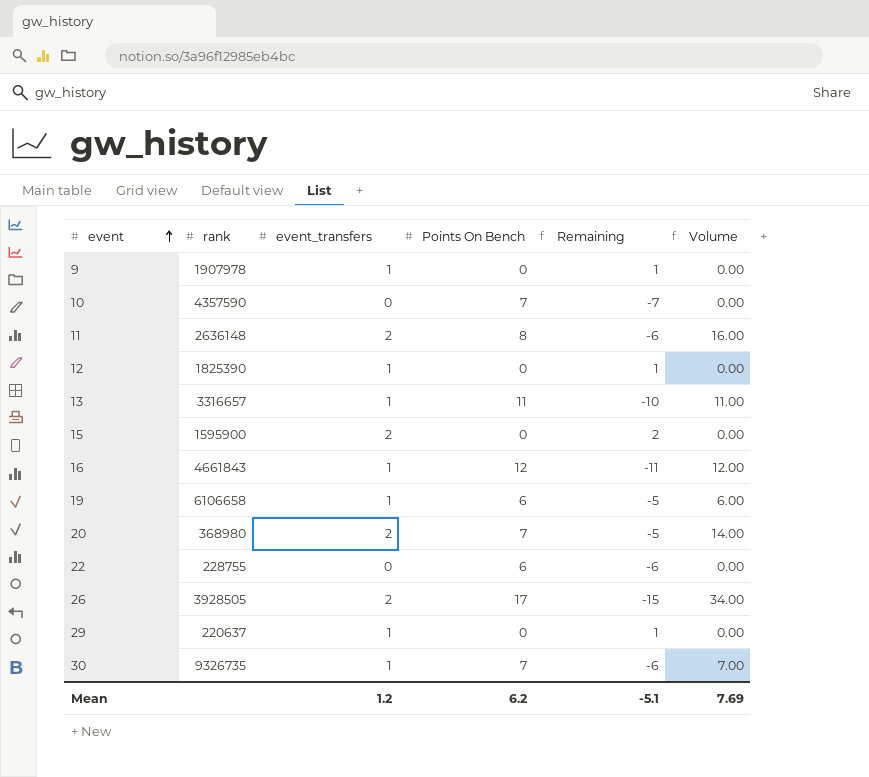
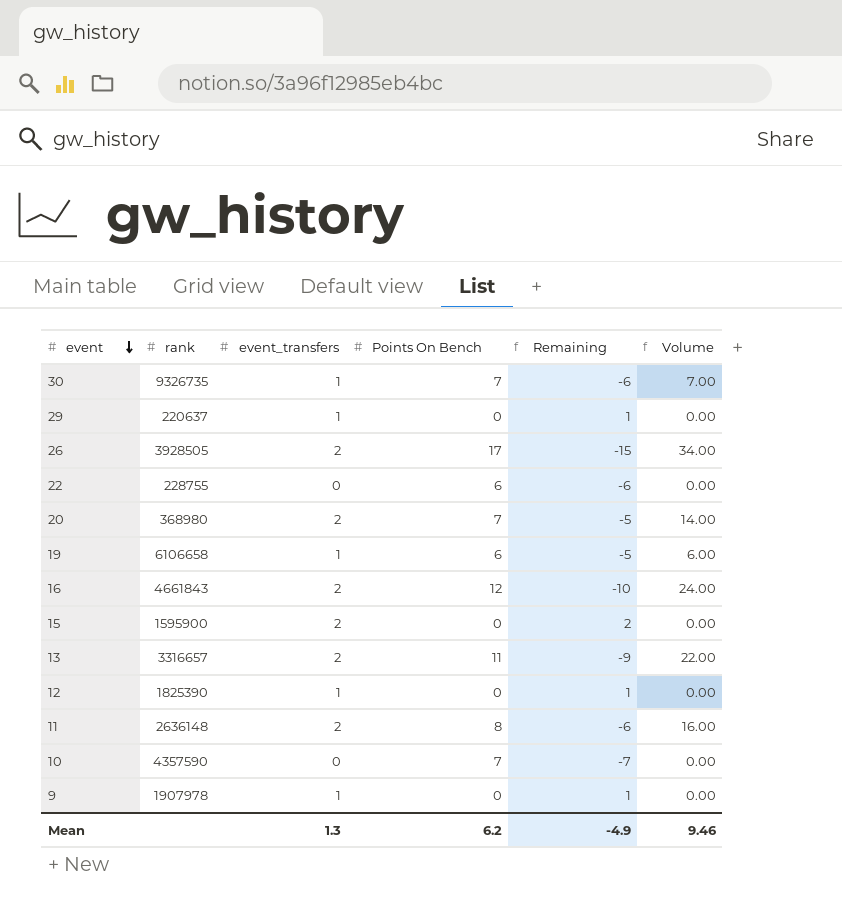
row order: event ascending -> event descending
16 | event_transfers: 1 -> 2
16 | Remaining: -11 -> -10
16 | Volume: 12.00 -> 24.00
13 | event_transfers: 1 -> 2
13 | Remaining: -10 -> -9
13 | Volume: 11.00 -> 22.00
Mean | event_transfers: 1.2 -> 1.3
Mean | Remaining: -5.1 -> -4.9
Mean | Volume: 7.69 -> 9.46

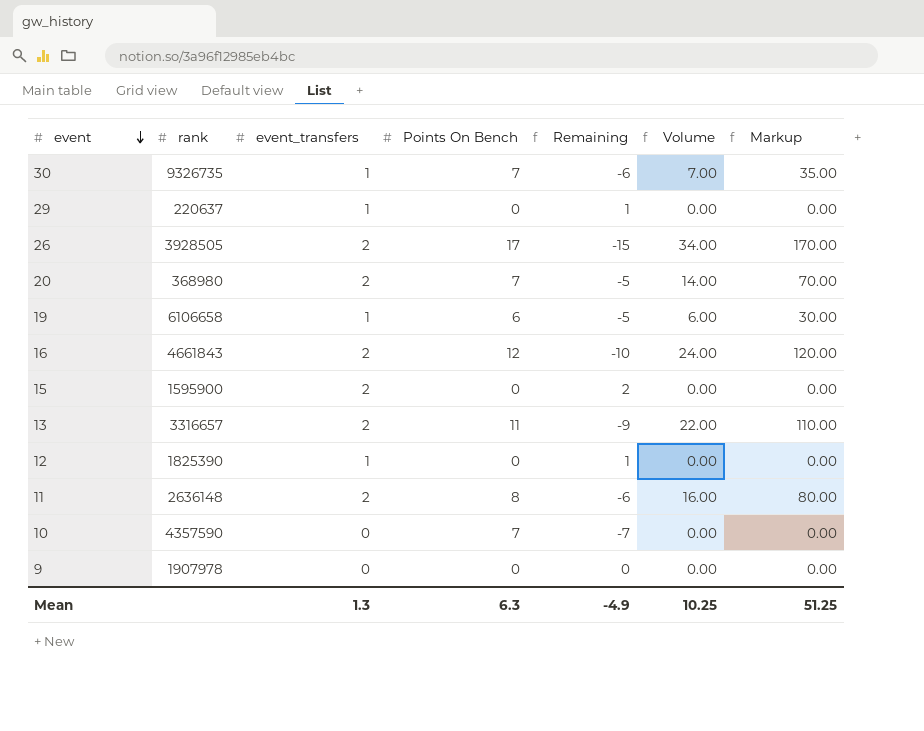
column Markup | formula: none -> [Volume] * 5
row 22: 228755 | 0 | 6 | -6 | 0.00 -> none
9 | event_transfers: 1 -> 0
9 | Remaining: 1 -> 0
Mean | Points On Bench: 6.2 -> 6.3
Mean | Volume: 9.46 -> 10.25

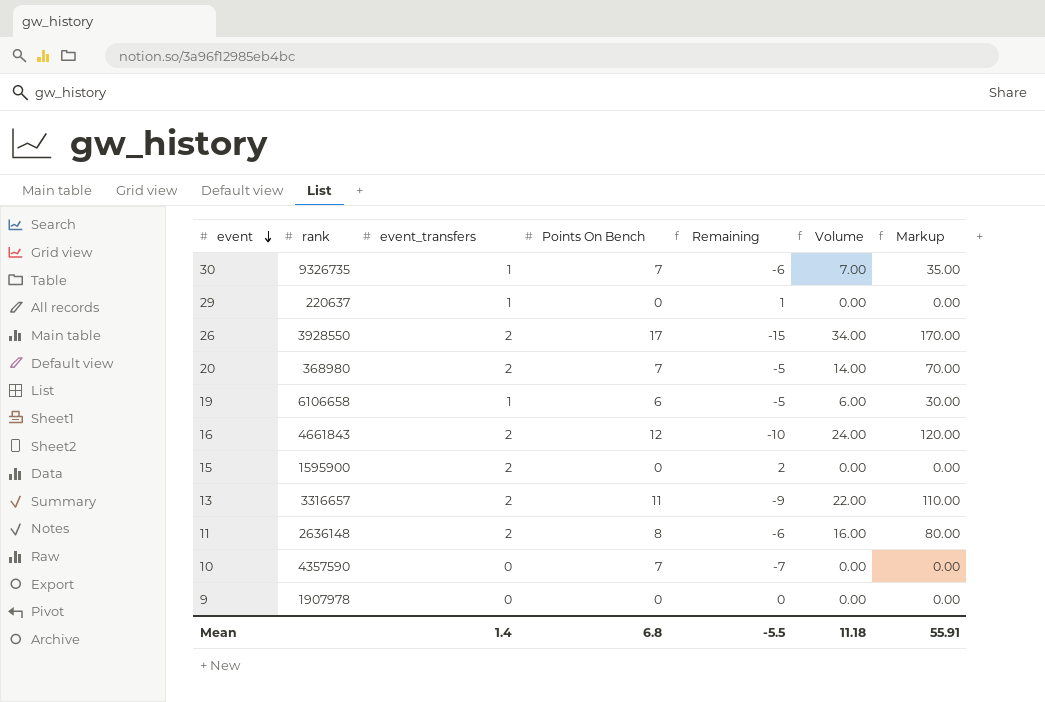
row 12: 1825390 | 1 | 0 | 1 | 0.00 | 0.00 -> none
26 | rank: 3928505 -> 3928550
Mean | event_transfers: 1.3 -> 1.4
Mean | Points On Bench: 6.3 -> 6.8
Mean | Remaining: -4.9 -> -5.5
Mean | Volume: 10.25 -> 11.18
Mean | Markup: 51.25 -> 55.91

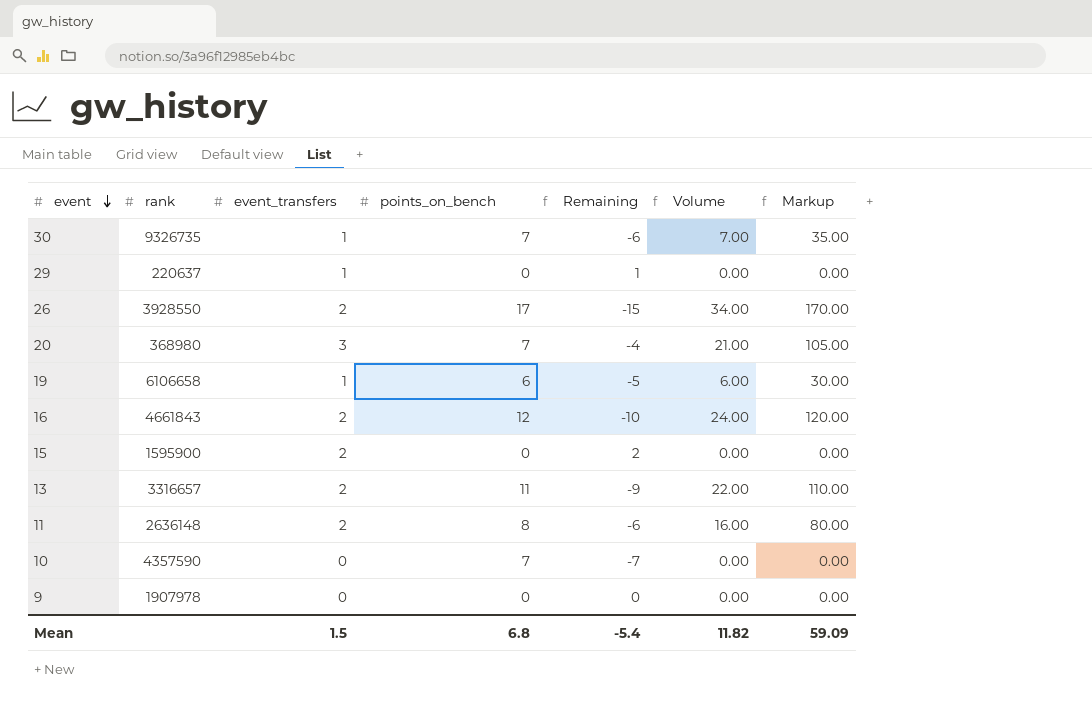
column name: Points On Bench -> points_on_bench
20 | event_transfers: 2 -> 3
20 | Remaining: -5 -> -4
20 | Volume: 14.00 -> 21.00
20 | Markup: 70.00 -> 105.00
Mean | event_transfers: 1.4 -> 1.5
Mean | Remaining: -5.5 -> -5.4
Mean | Volume: 11.18 -> 11.82
Mean | Markup: 55.91 -> 59.09

